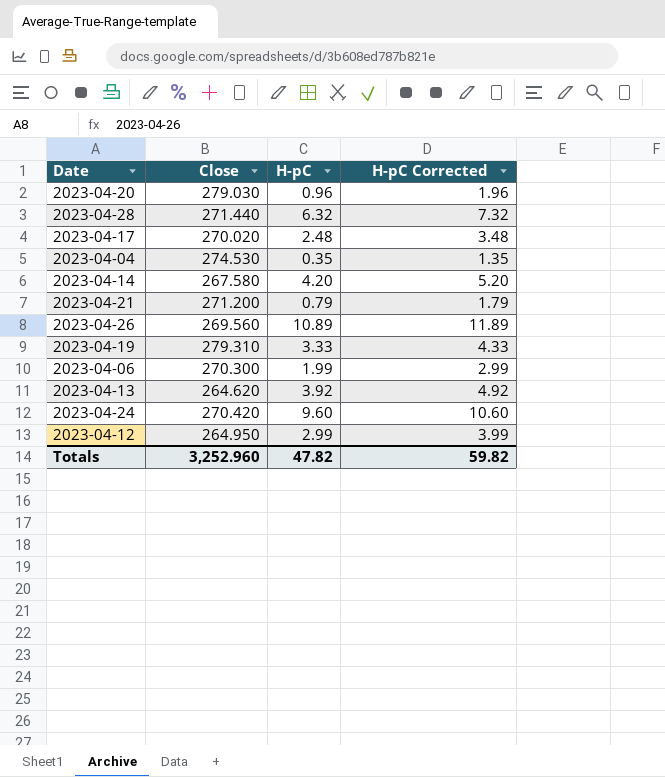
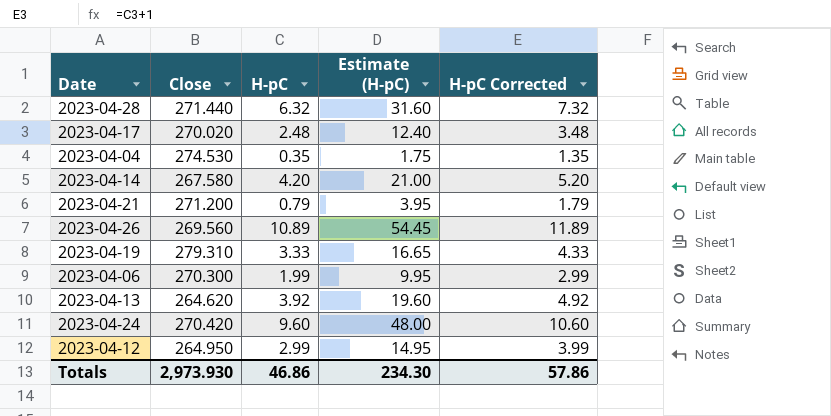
column Estimate (H-pC) | formula: none -> [H-pC] * 5
row 2023-04-20: 279.030 | 0.96 | 1.96 -> none
Totals | Close: 3,252.960 -> 2,973.930
Totals | H-pC: 47.82 -> 46.86
Totals | H-pC Corrected: 59.82 -> 57.86

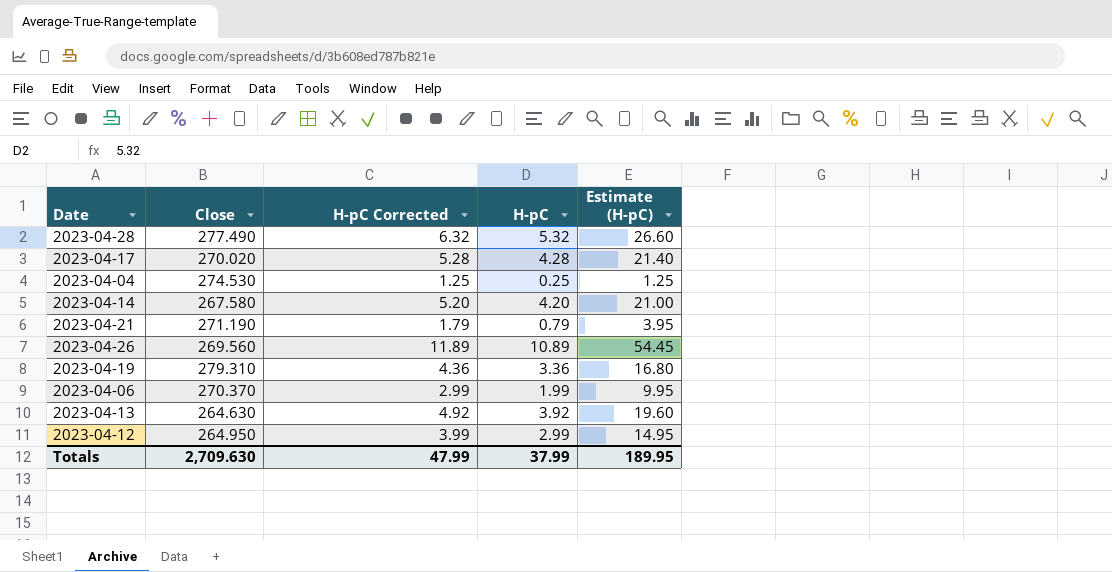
column H-pC Corrected | position: 5 -> 3
row 2023-04-24: 270.420 | 9.60 | 48.00 | 10.60 -> none
2023-04-28 | Close: 271.440 -> 277.490
2023-04-28 | H-pC Corrected: 7.32 -> 6.32
2023-04-28 | H-pC: 6.32 -> 5.32
2023-04-28 | Estimate (H-pC): 31.60 -> 26.60
2023-04-17 | H-pC Corrected: 3.48 -> 5.28
2023-04-17 | H-pC: 2.48 -> 4.28
2023-04-17 | Estimate (H-pC): 12.40 -> 21.40
2023-04-04 | H-pC Corrected: 1.35 -> 1.25
2023-04-04 | H-pC: 0.35 -> 0.25
2023-04-04 | Estimate (H-pC): 1.75 -> 1.25
2023-04-21 | Close: 271.200 -> 271.190
2023-04-19 | H-pC Corrected: 4.33 -> 4.36
2023-04-19 | H-pC: 3.33 -> 3.36
2023-04-19 | Estimate (H-pC): 16.65 -> 16.80
2023-04-06 | Close: 270.300 -> 270.370
2023-04-13 | Close: 264.620 -> 264.630
Totals | Close: 2,973.930 -> 2,709.630
Totals | H-pC Corrected: 57.86 -> 47.99
Totals | H-pC: 46.86 -> 37.99
Totals | Estimate (H-pC): 234.30 -> 189.95

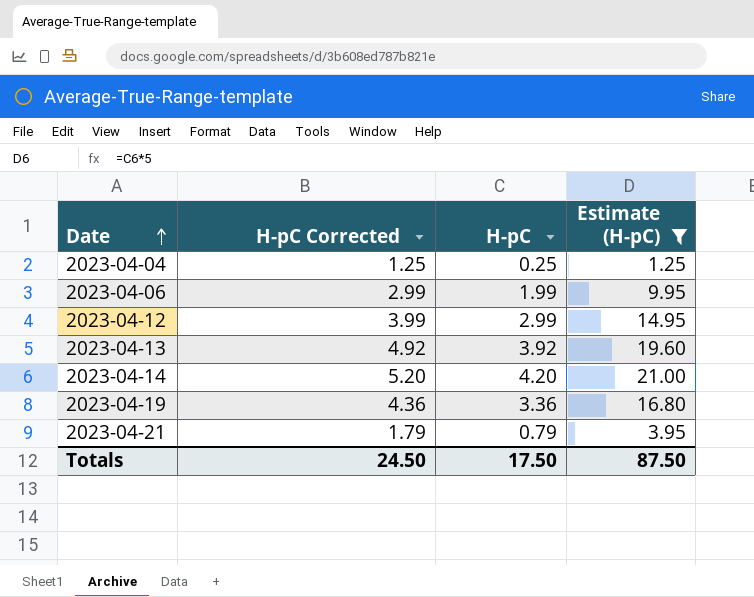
filter: none -> Estimate (H-pC) <= 21.00
row order: none -> Date ascending
column Close | position: 2 -> none
Totals | H-pC Corrected: 47.99 -> 24.50
Totals | H-pC: 37.99 -> 17.50
Totals | Estimate (H-pC): 189.95 -> 87.50

